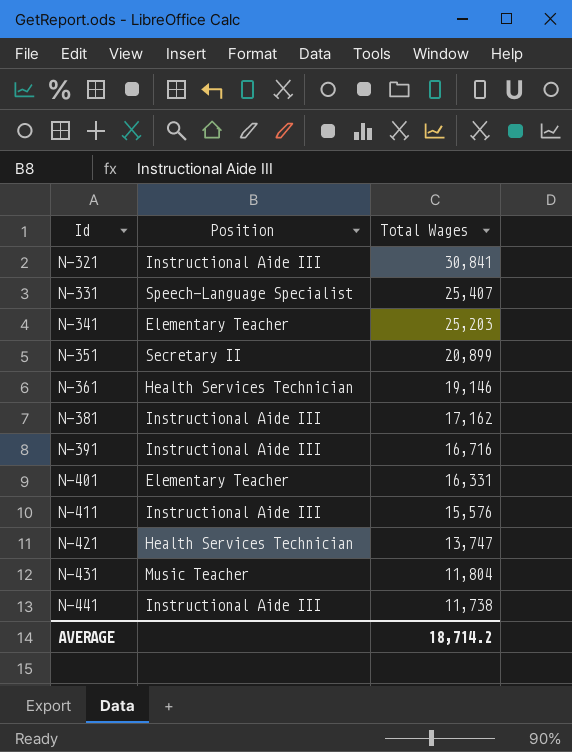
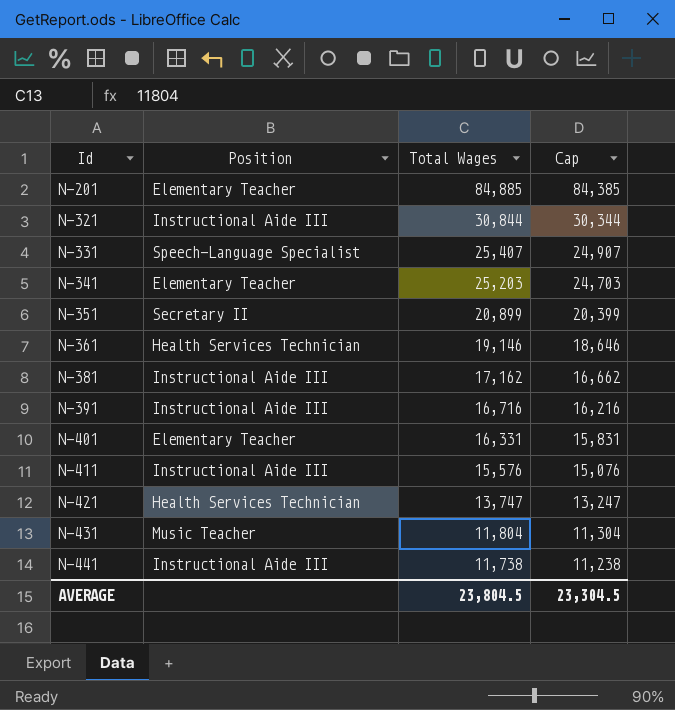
column Cap | formula: none -> [Total Wages] - 500
row N-201: none -> Elementary Teacher | 84,885 | 84,385
N-321 | Total Wages: 30,841 -> 30,844
AVERAGE | Total Wages: 18,714.2 -> 23,804.5

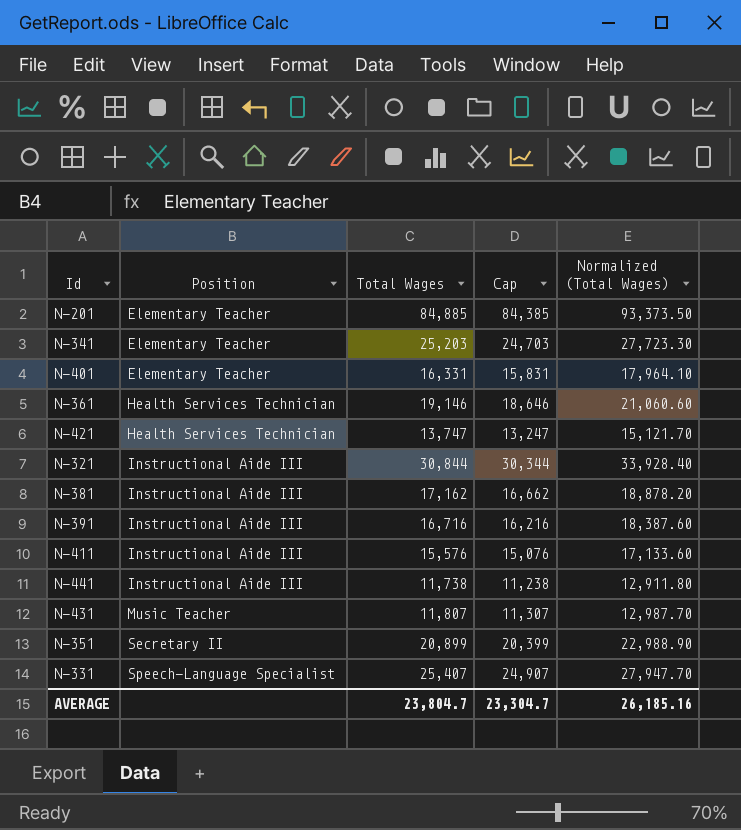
row order: Id ascending -> Position ascending
column Normalized (Total Wages) | formula: none -> [Total Wages] * 1.1
N-431 | Total Wages: 11,804 -> 11,807
N-431 | Cap: 11,304 -> 11,307
AVERAGE | Total Wages: 23,804.5 -> 23,804.7
AVERAGE | Cap: 23,304.5 -> 23,304.7

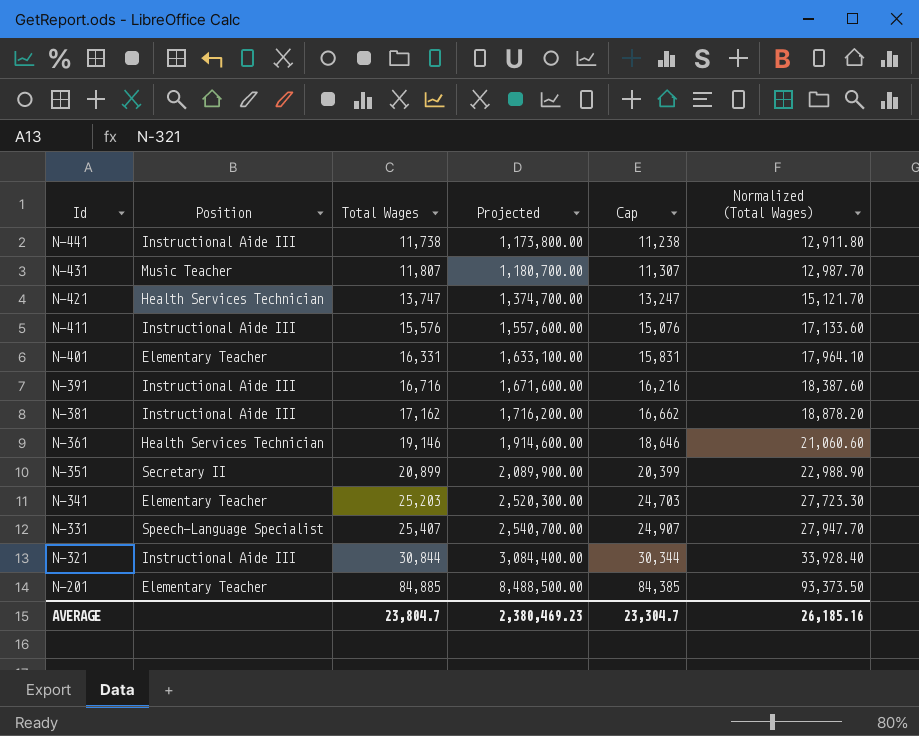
row order: Position ascending -> Id descending
column Projected | formula: none -> [Total Wages] * 100

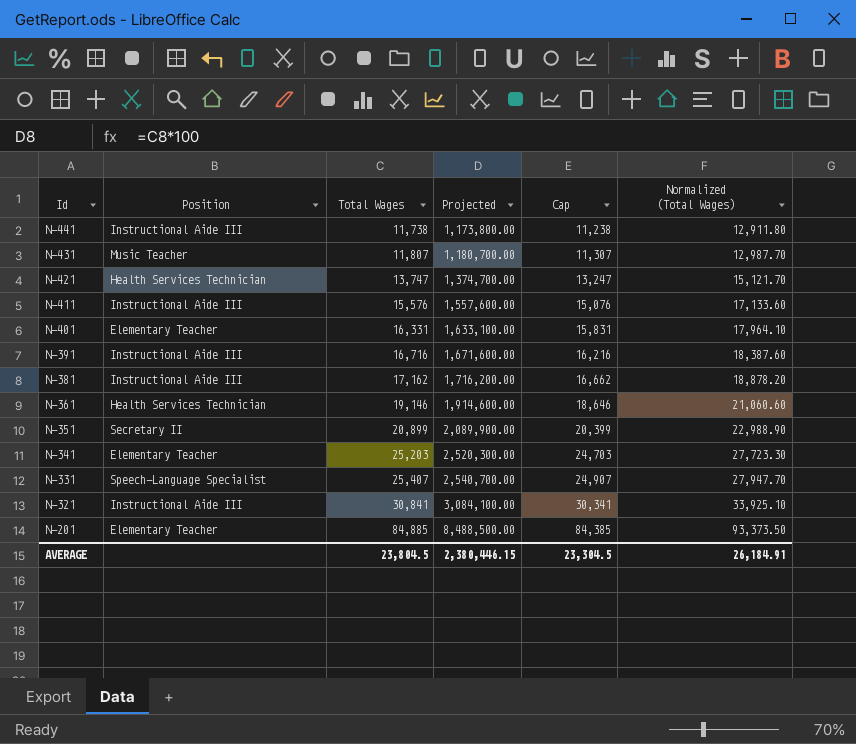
N-321 | Total Wages: 30,844 -> 30,841
N-321 | Projected: 3,084,400.00 -> 3,084,100.00
N-321 | Cap: 30,344 -> 30,341
N-321 | Normalized (Total Wages): 33,928.40 -> 33,925.10
AVERAGE | Total Wages: 23,804.7 -> 23,804.5
AVERAGE | Projected: 2,380,469.23 -> 2,380,446.15
AVERAGE | Cap: 23,304.7 -> 23,304.5
AVERAGE | Normalized (Total Wages): 26,185.16 -> 26,184.91

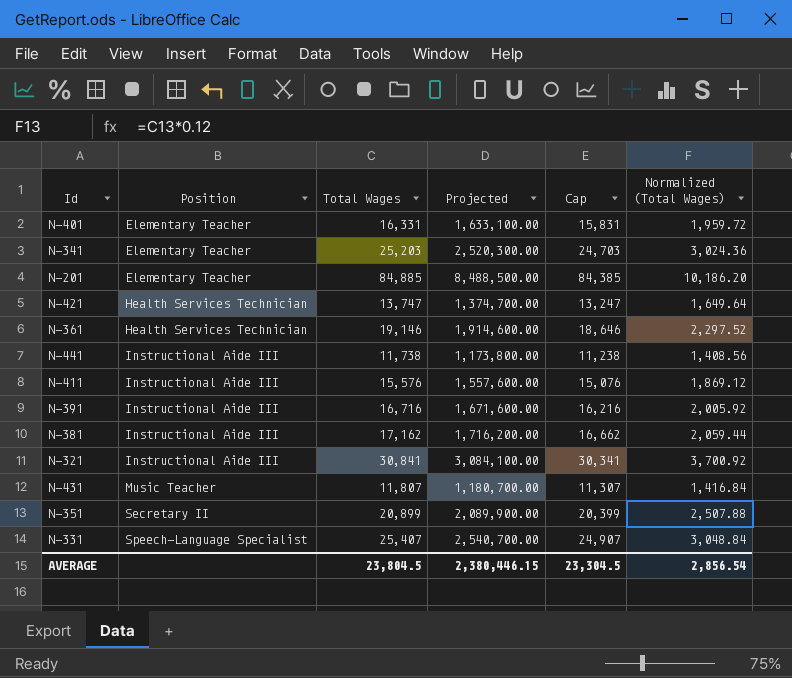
row order: Id descending -> Position ascending
column Normalized (Total Wages) | formula: [Total Wages] * 1.1 -> [Total Wages] * 0.12
AVERAGE | Normalized (Total Wages): 26,184.91 -> 2,856.54

